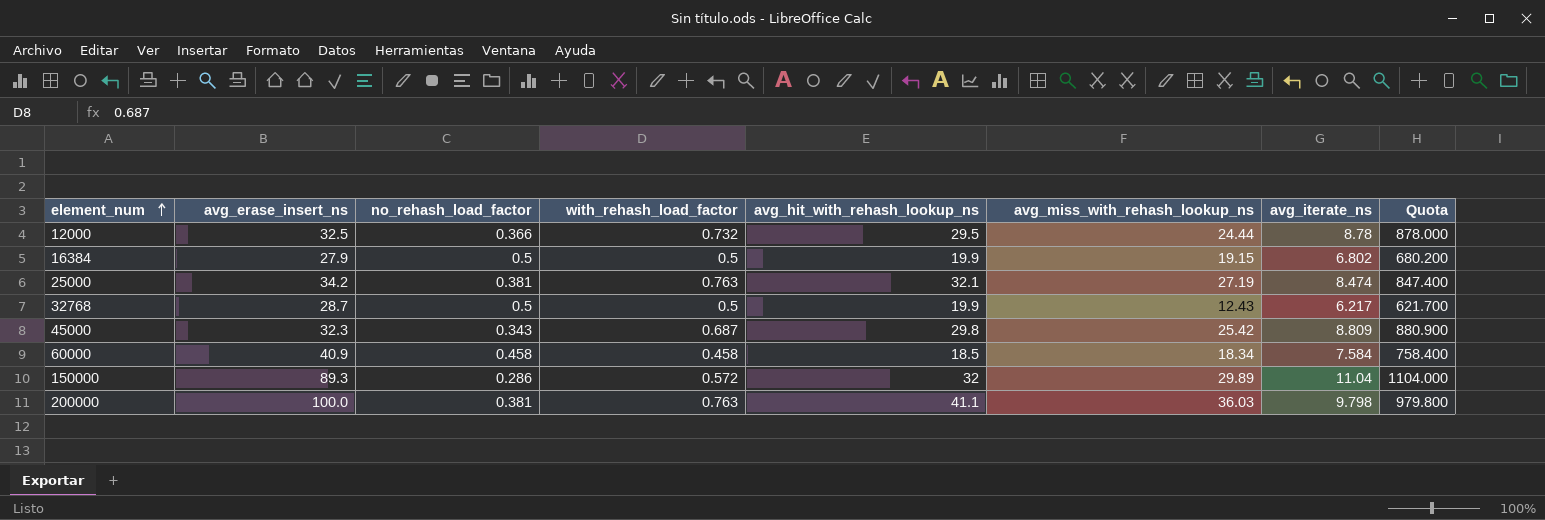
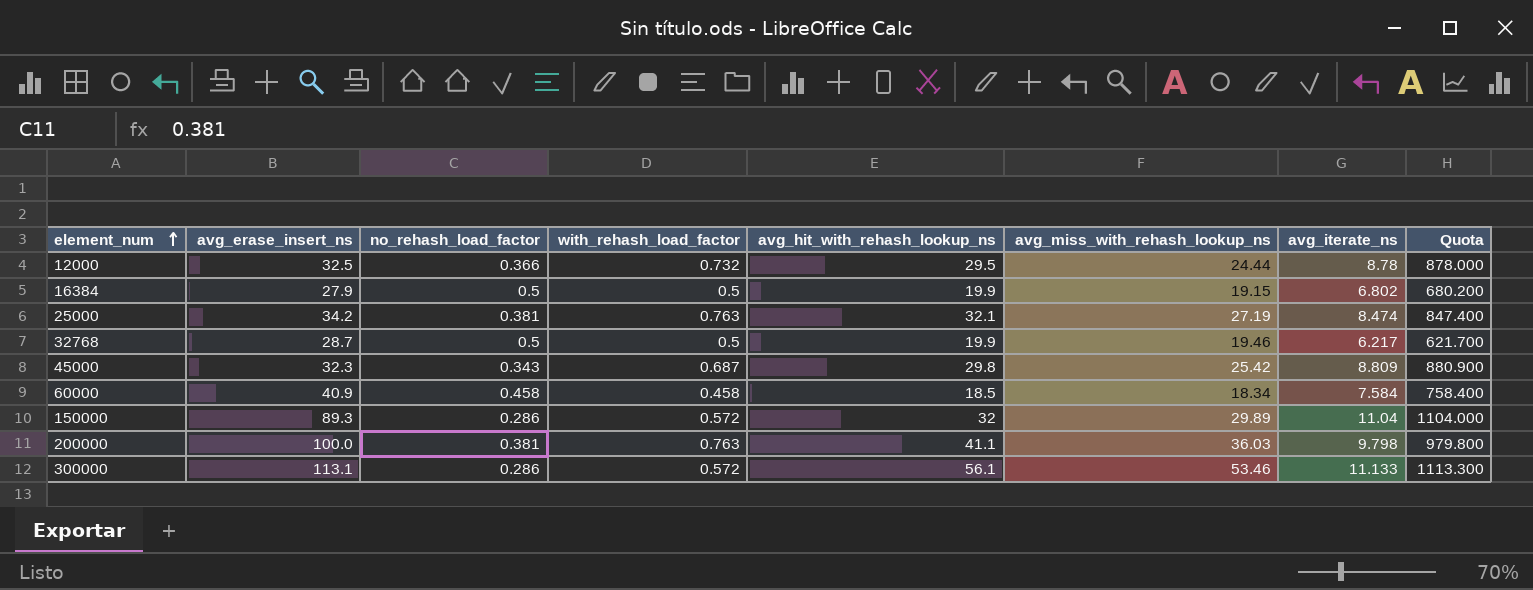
32768 | avg_miss_with_rehash_lookup_ns: 12.43 -> 19.46
row 300000: none -> 113.1 | 0.286 | 0.572 | 56.1 | 53.46 | 11.133 | 1113.300

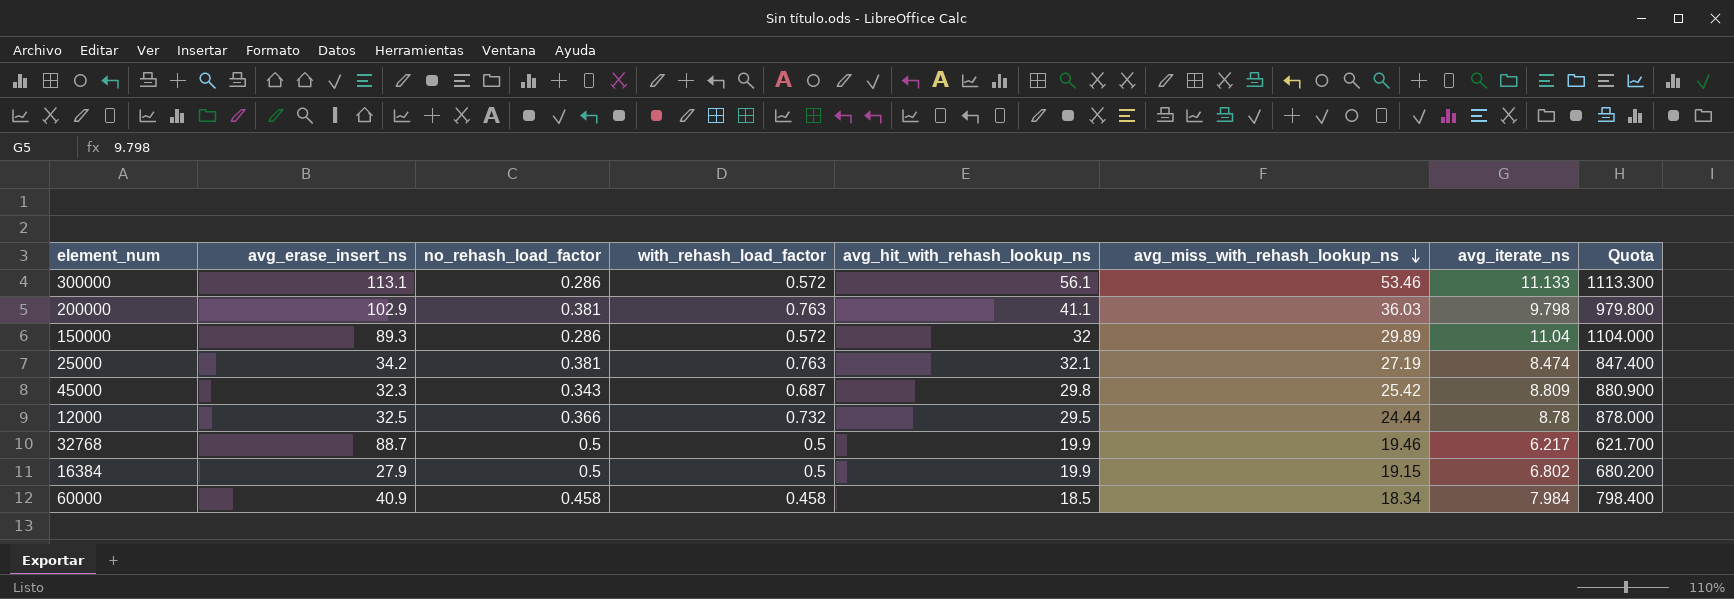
row order: element_num ascending -> avg_miss_with_rehash_lookup_ns descending
200000 | avg_erase_insert_ns: 100.0 -> 102.9
32768 | avg_erase_insert_ns: 28.7 -> 88.7
60000 | avg_iterate_ns: 7.584 -> 7.984
60000 | Quota: 758.400 -> 798.400

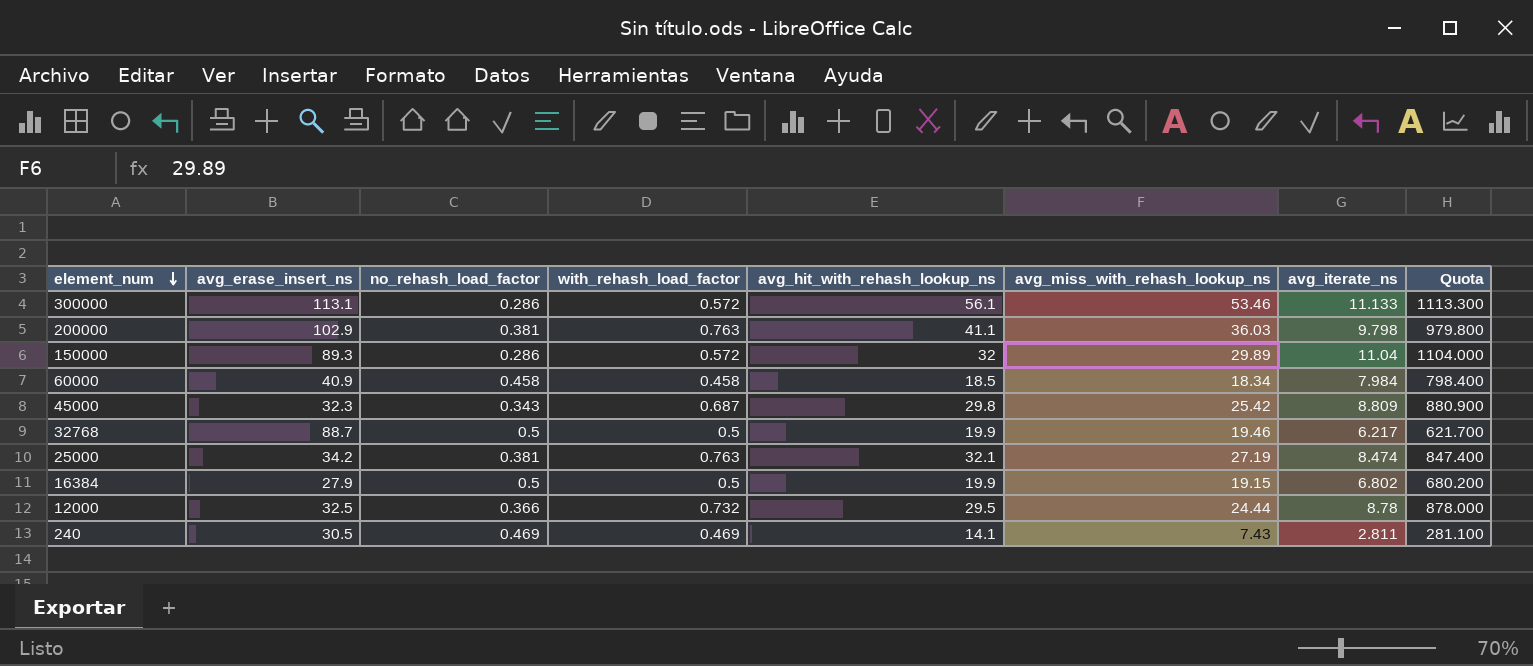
row order: avg_miss_with_rehash_lookup_ns descending -> element_num descending
row 240: none -> 30.5 | 0.469 | 0.469 | 14.1 | 7.43 | 2.811 | 281.100

